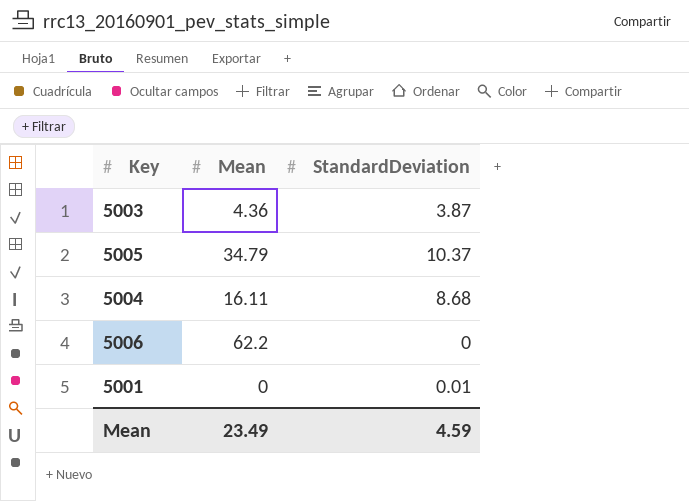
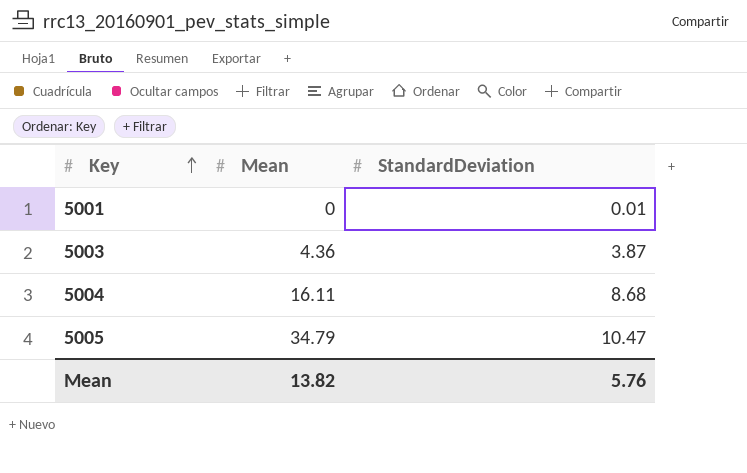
row order: none -> Key ascending
row 5006: 62.2 | 0 -> none
5005 | StandardDeviation: 10.37 -> 10.47
Mean | Mean: 23.49 -> 13.82
Mean | StandardDeviation: 4.59 -> 5.76

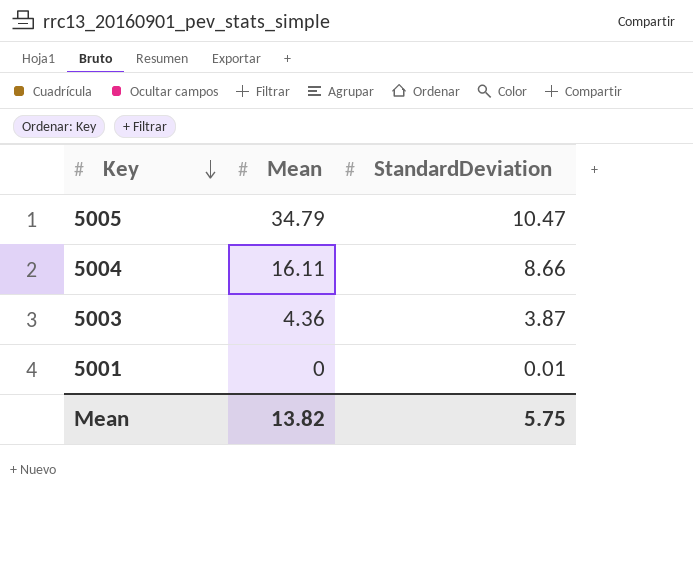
row order: Key ascending -> Key descending
5004 | StandardDeviation: 8.68 -> 8.66
Mean | StandardDeviation: 5.76 -> 5.75

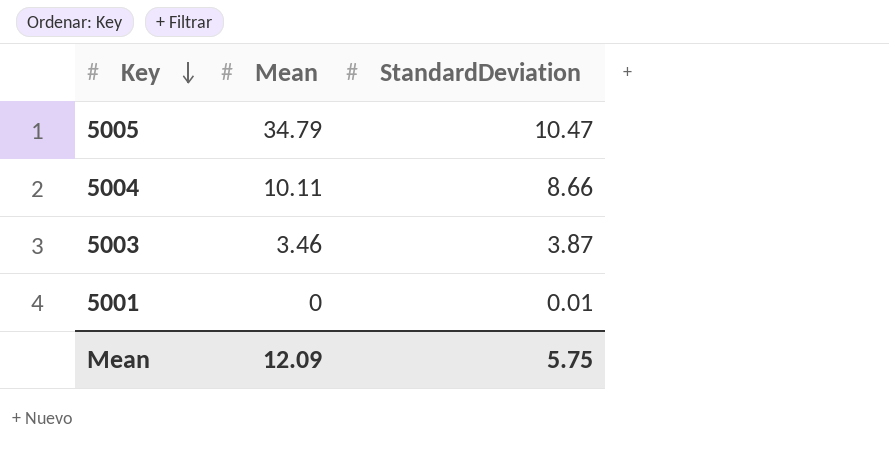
5004 | Mean: 16.11 -> 10.11
5003 | Mean: 4.36 -> 3.46
Mean | Mean: 13.82 -> 12.09

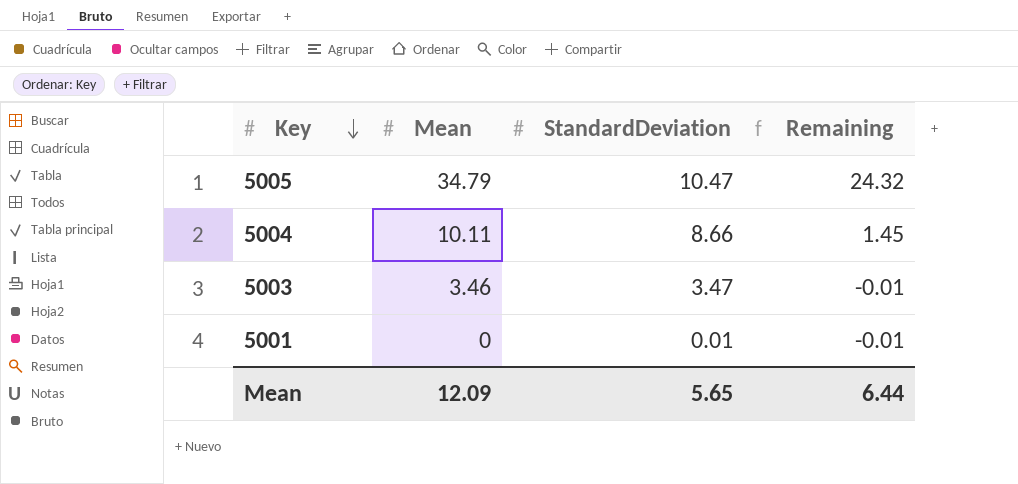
column Remaining | formula: none -> [Mean] - [StandardDeviation]
5003 | StandardDeviation: 3.87 -> 3.47
Mean | StandardDeviation: 5.75 -> 5.65

